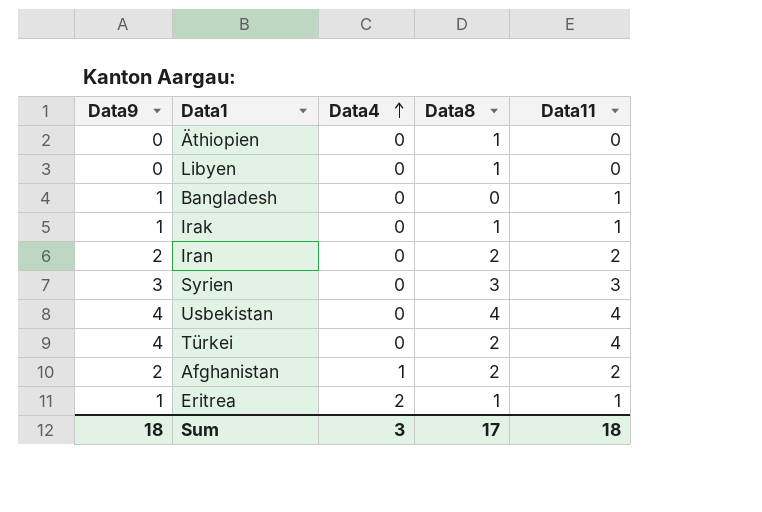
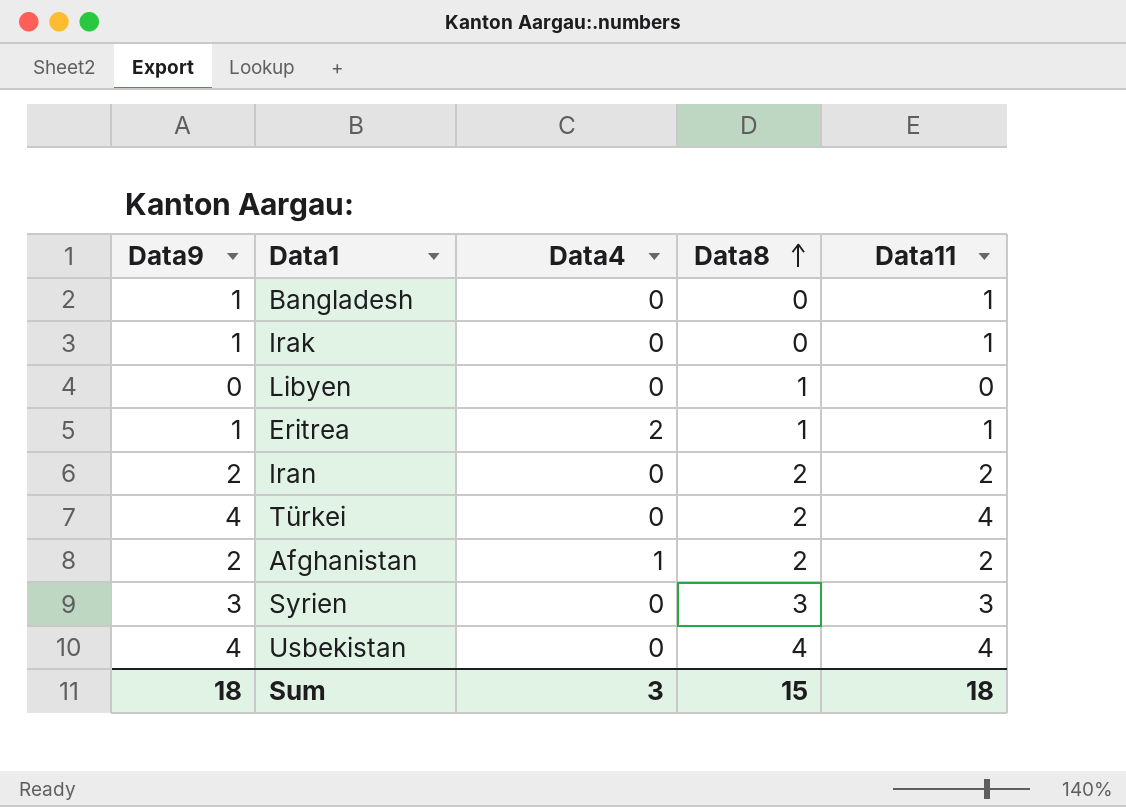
row order: Data4 ascending -> Data8 ascending
row Äthiopien: 0 | 0 | 1 | 0 -> none
Irak | Data8: 1 -> 0
Sum | Data8: 17 -> 15

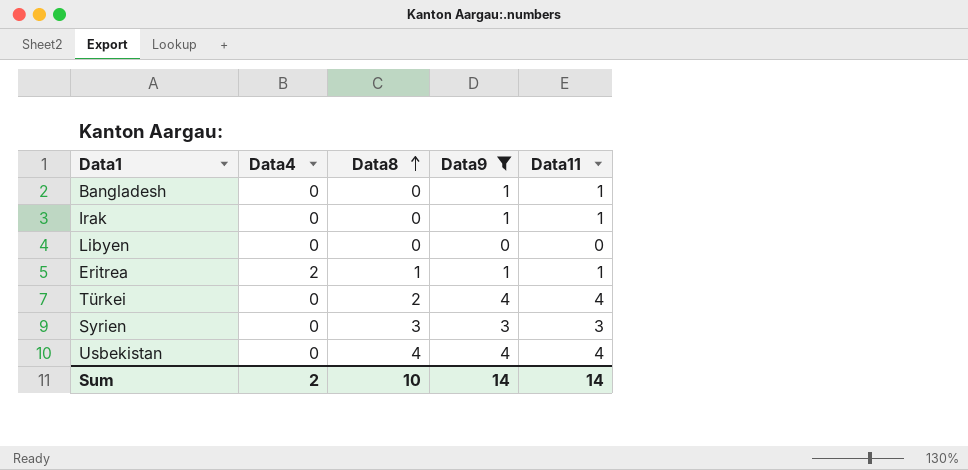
filter: none -> Data9 != 2
column Data9 | position: 1 -> 4
Libyen | Data8: 1 -> 0
Sum | Data4: 3 -> 2
Sum | Data8: 15 -> 10
Sum | Data9: 18 -> 14
Sum | Data11: 18 -> 14

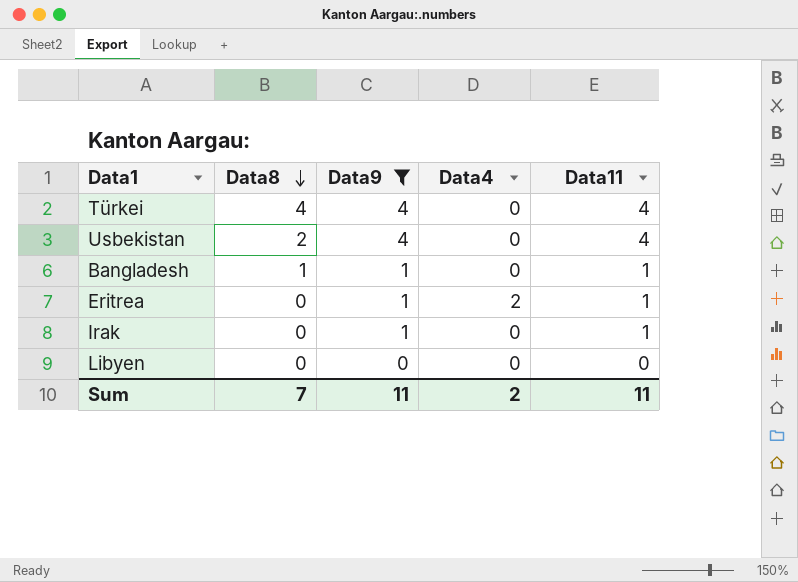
row order: Data8 ascending -> Data8 descending
column Data4 | position: 2 -> 4
row Syrien: 0 | 3 | 3 | 3 -> none
Türkei | Data8: 2 -> 4
Usbekistan | Data8: 4 -> 2
Bangladesh | Data8: 0 -> 1
Eritrea | Data8: 1 -> 0
Sum | Data8: 10 -> 7
Sum | Data9: 14 -> 11
Sum | Data11: 14 -> 11

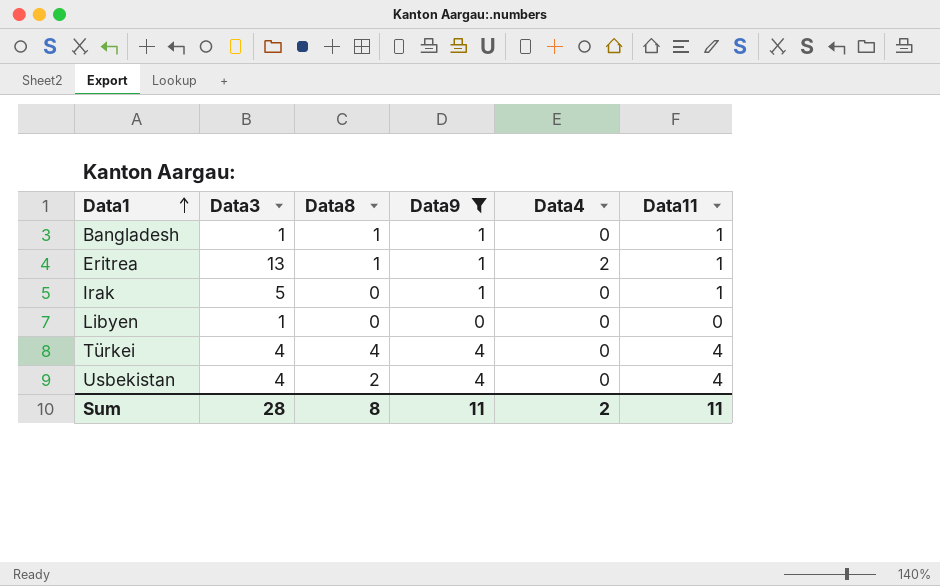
row order: Data8 descending -> Data1 ascending
column Data3 | position: none -> 2
Eritrea | Data8: 0 -> 1
Sum | Data8: 7 -> 8

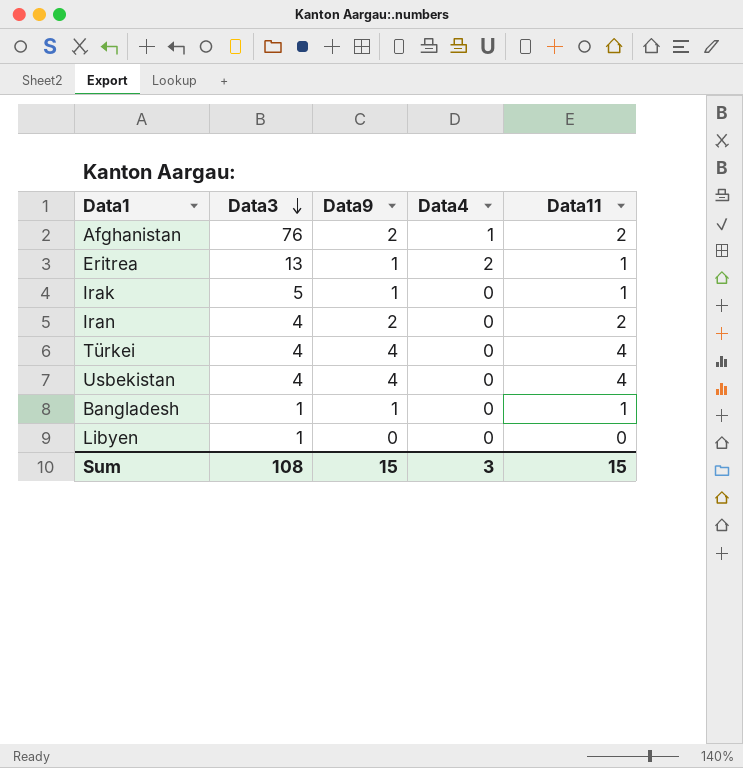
filter: Data9 != 2 -> none
row order: Data1 ascending -> Data3 descending
column Data8 | position: 3 -> none
Sum | Data3: 28 -> 108
Sum | Data9: 11 -> 15
Sum | Data4: 2 -> 3
Sum | Data11: 11 -> 15

